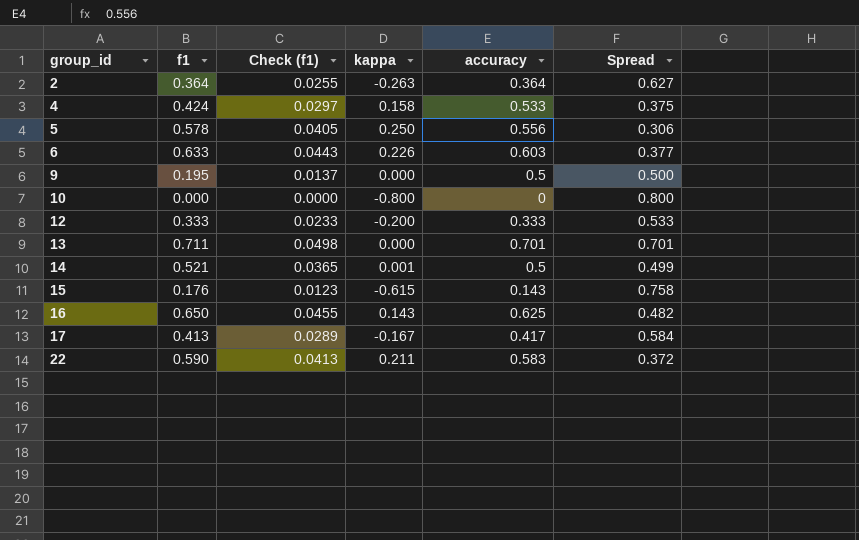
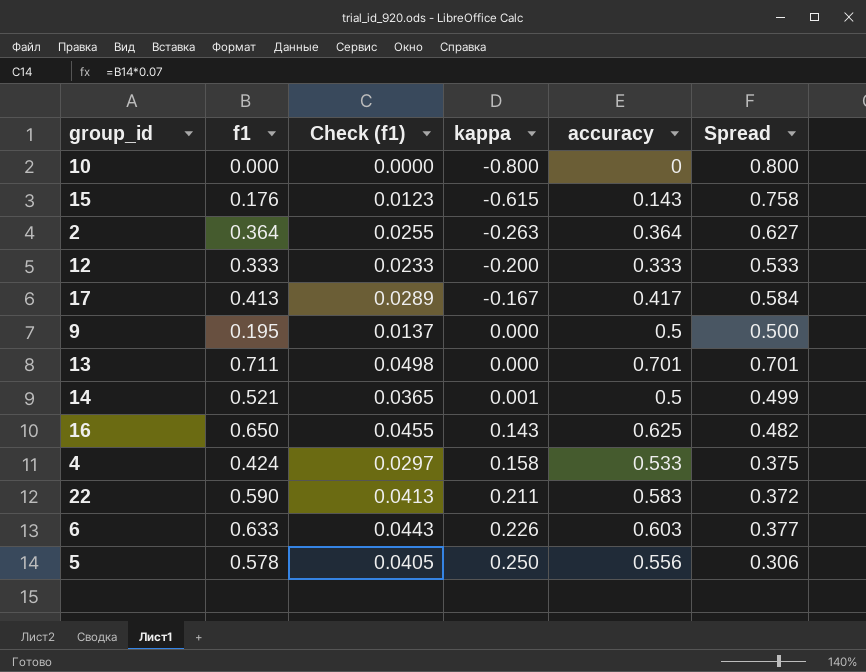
row order: group_id ascending -> kappa ascending

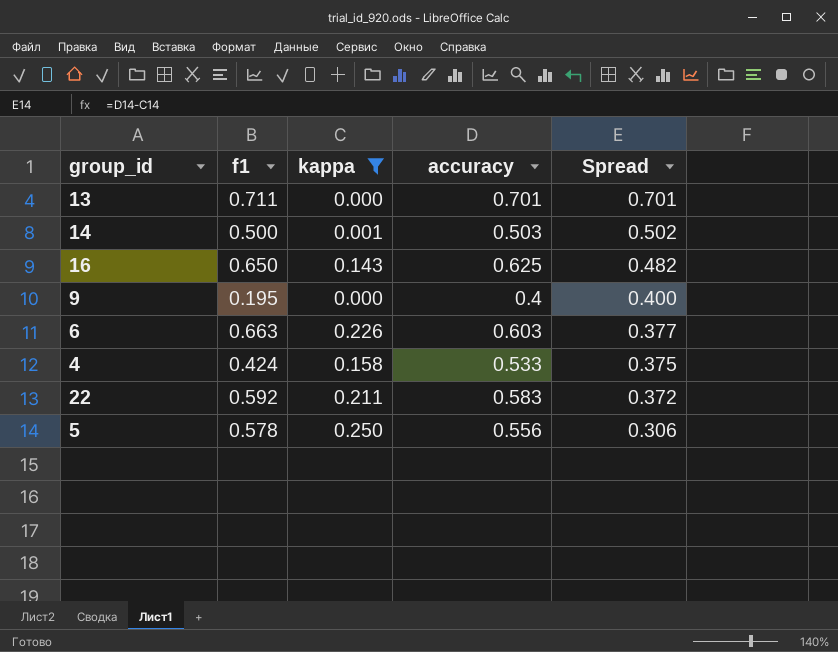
filter: none -> kappa >= 0.000
row order: kappa ascending -> Spread descending
column Check (f1) | formula: [f1] * 0.07 -> none
14 | f1: 0.521 -> 0.500
14 | accuracy: 0.5 -> 0.503
14 | Spread: 0.499 -> 0.502
9 | accuracy: 0.5 -> 0.4
9 | Spread: 0.500 -> 0.400
6 | f1: 0.633 -> 0.663
22 | f1: 0.590 -> 0.592

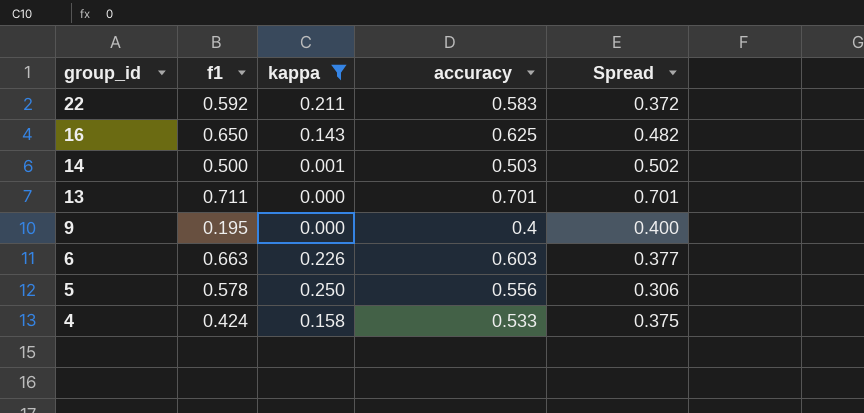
row order: Spread descending -> group_id descending

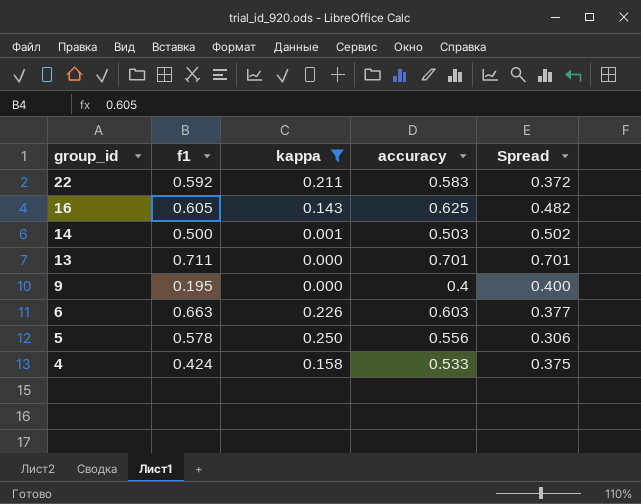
16 | f1: 0.650 -> 0.605

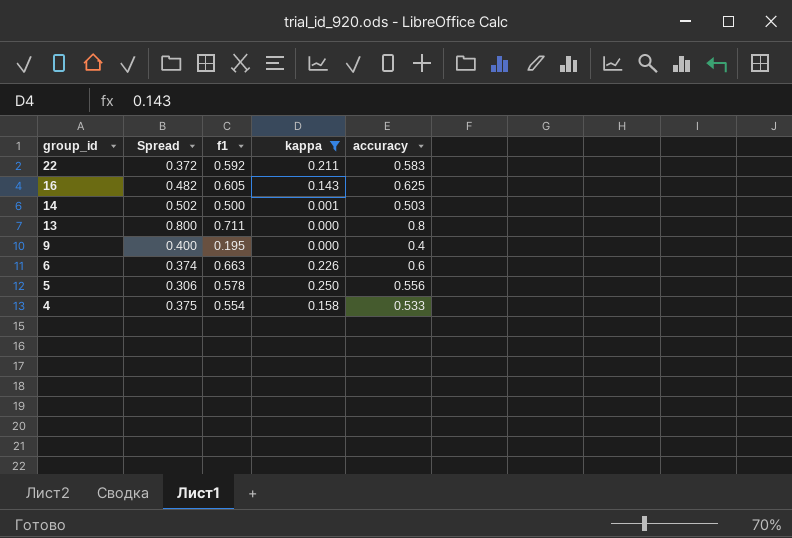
column Spread | position: 5 -> 2
13 | Spread: 0.701 -> 0.800
13 | accuracy: 0.701 -> 0.8
6 | Spread: 0.377 -> 0.374
6 | accuracy: 0.603 -> 0.6
4 | f1: 0.424 -> 0.554

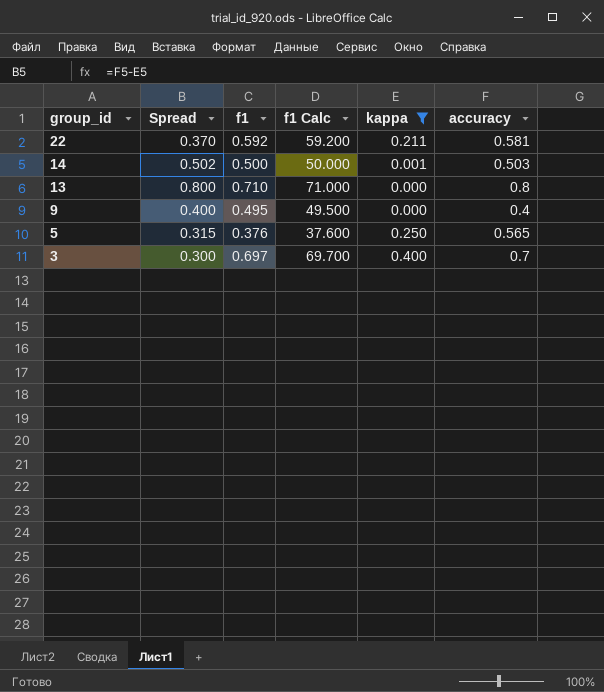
column f1 Calc | formula: none -> [f1] * 100
row 16: 0.482 | 0.605 | 0.143 | 0.625 -> none
row 6: 0.374 | 0.663 | 0.226 | 0.6 -> none
row 4: 0.375 | 0.554 | 0.158 | 0.533 -> none
22 | Spread: 0.372 -> 0.370
22 | accuracy: 0.583 -> 0.581
13 | f1: 0.711 -> 0.710
9 | f1: 0.195 -> 0.495
5 | Spread: 0.306 -> 0.315
5 | f1: 0.578 -> 0.376
5 | accuracy: 0.556 -> 0.565
row 3: none -> 0.300 | 0.697 | 69.700 | 0.400 | 0.7

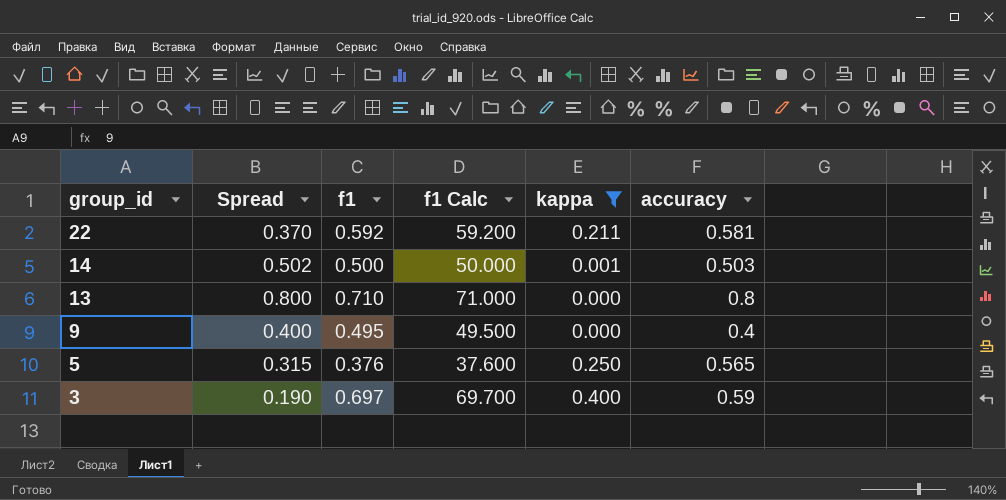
3 | Spread: 0.300 -> 0.190
3 | accuracy: 0.7 -> 0.59

